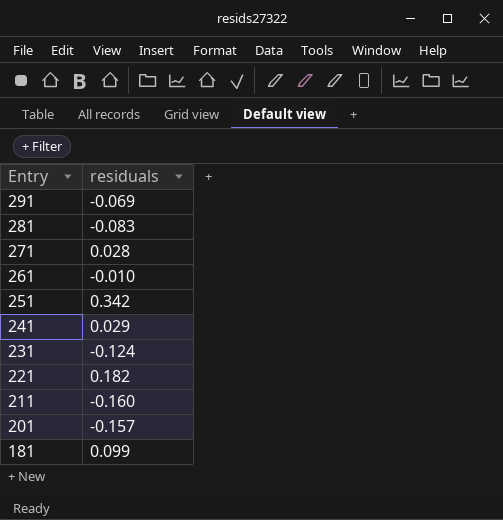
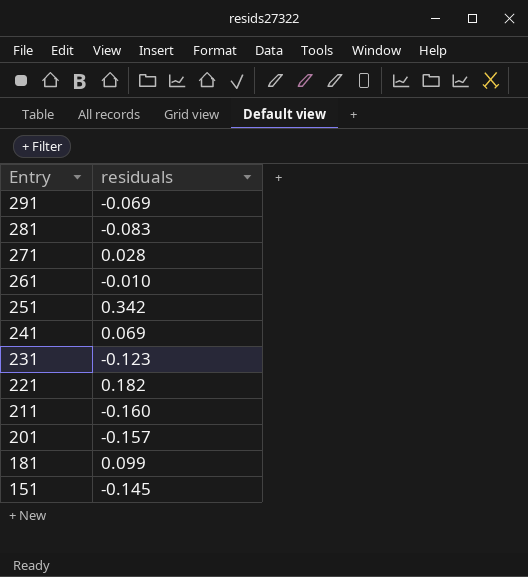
241 | residuals: 0.029 -> 0.069
231 | residuals: -0.124 -> -0.123
row 151: none -> -0.145

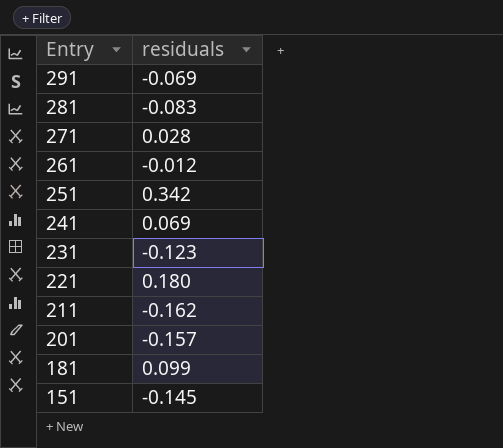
261 | residuals: -0.010 -> -0.012
221 | residuals: 0.182 -> 0.180
211 | residuals: -0.160 -> -0.162

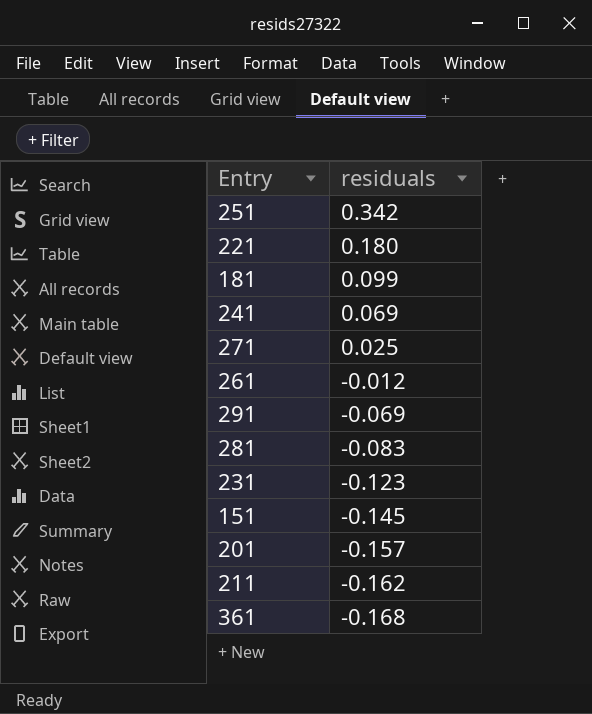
row order: Entry descending -> residuals descending
271 | residuals: 0.028 -> 0.025
row 361: none -> -0.168

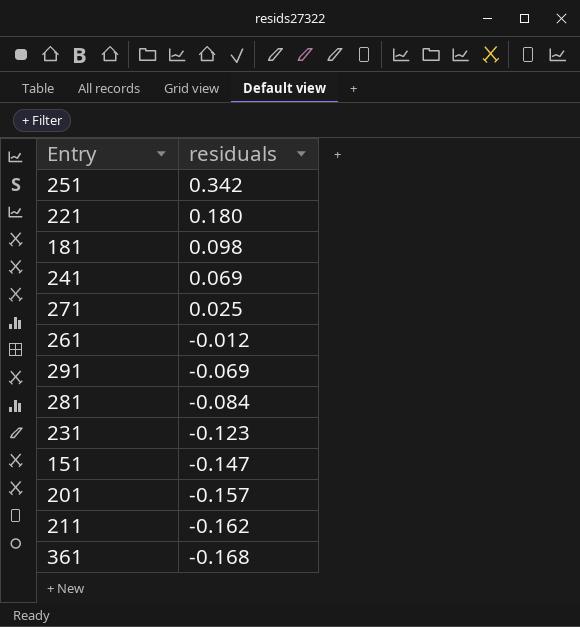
181 | residuals: 0.099 -> 0.098
281 | residuals: -0.083 -> -0.084
151 | residuals: -0.145 -> -0.147

